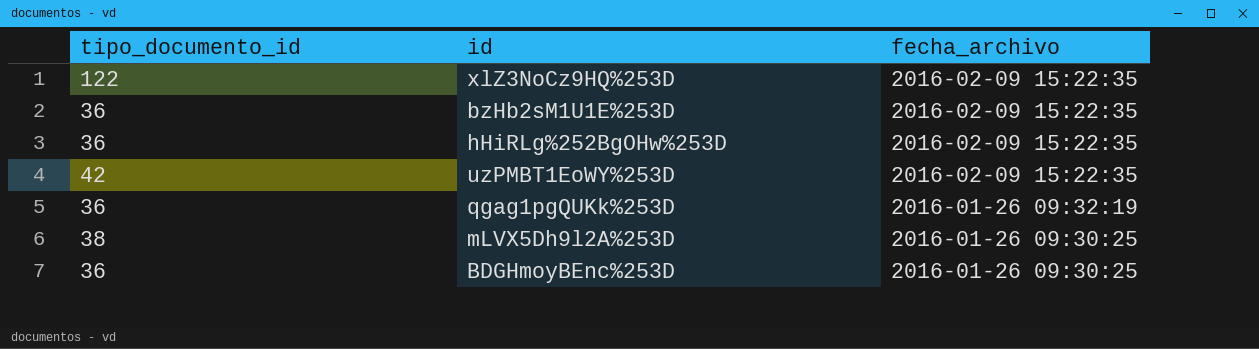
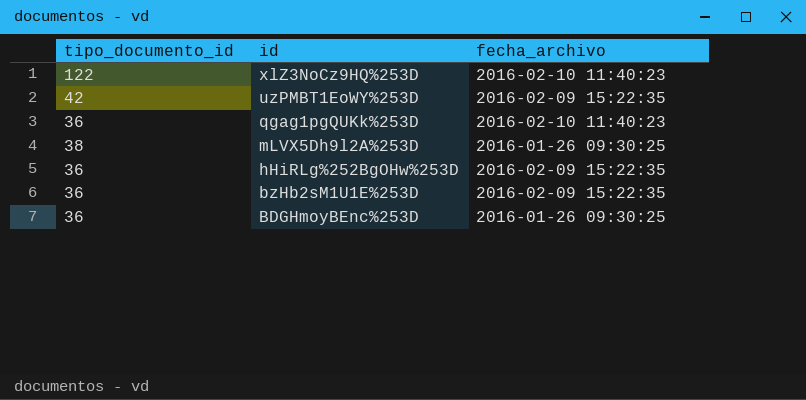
row order: fecha_archivo descending -> id descending
xlZ3NoCz9HQ%253D | fecha_archivo: 2016-02-09 15:22:35 -> 2016-02-10 11:40:23
qgag1pgQUKk%253D | fecha_archivo: 2016-01-26 09:32:19 -> 2016-02-10 11:40:23

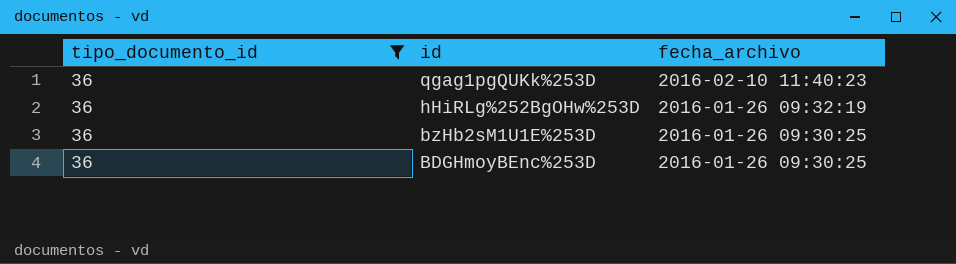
filter: none -> tipo_documento_id = 36
hHiRLg%252BgOHw%253D | fecha_archivo: 2016-02-09 15:22:35 -> 2016-01-26 09:32:19
bzHb2sM1U1E%253D | fecha_archivo: 2016-02-09 15:22:35 -> 2016-01-26 09:30:25

